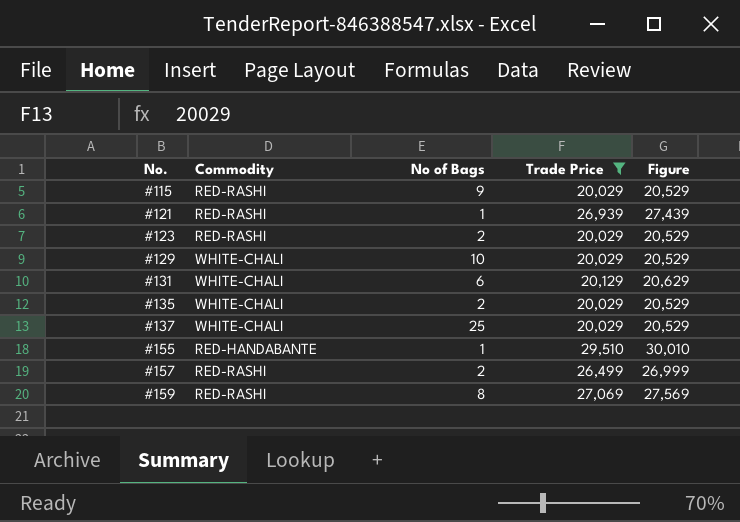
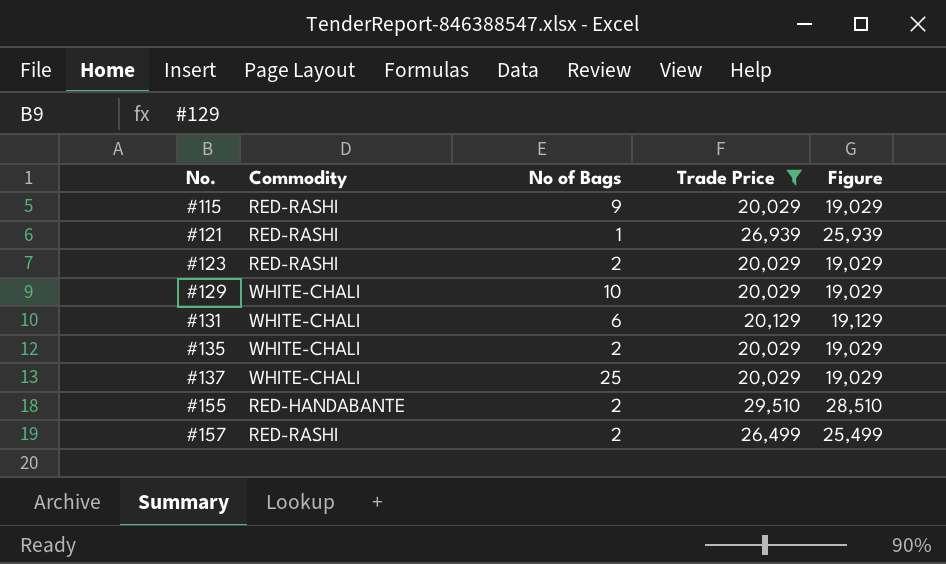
column Figure | formula: [Trade Price] + 500 -> [Trade Price] - 1000
row #159: RED-RASHI | 8 | 27,069 | 27,569 -> none
#155 | No of Bags: 1 -> 2

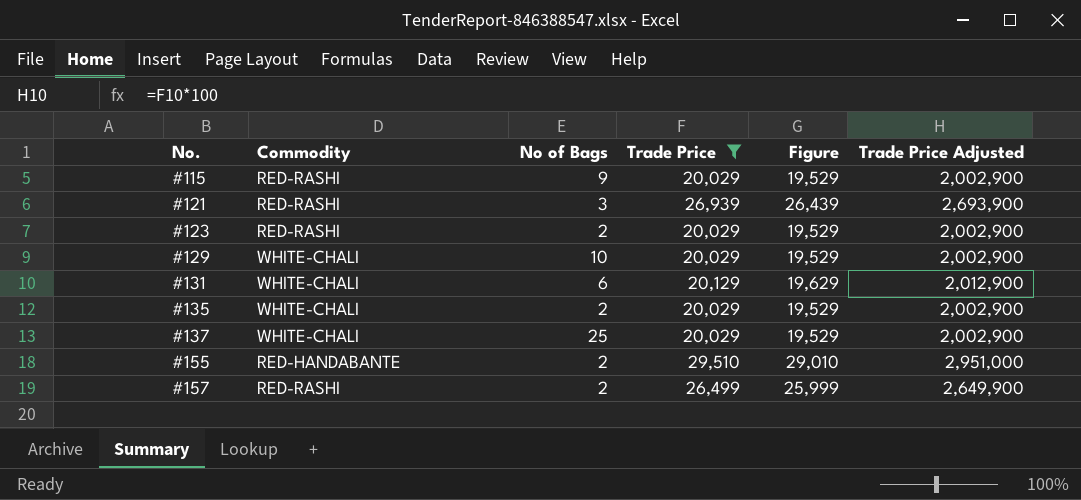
column Figure | formula: [Trade Price] - 1000 -> [Trade Price] - 500
column Trade Price Adjusted | formula: none -> [Trade Price] * 100
#121 | No of Bags: 1 -> 3

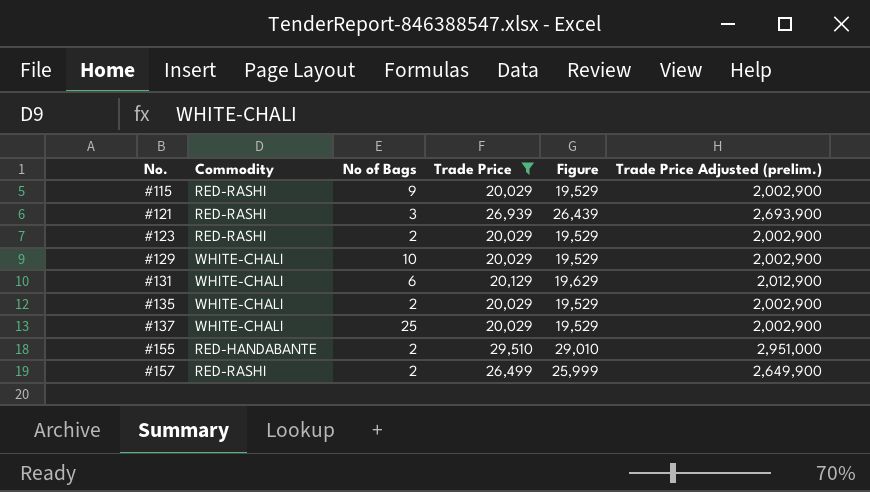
column name: Trade Price Adjusted -> Trade Price Adjusted (prelim.)

